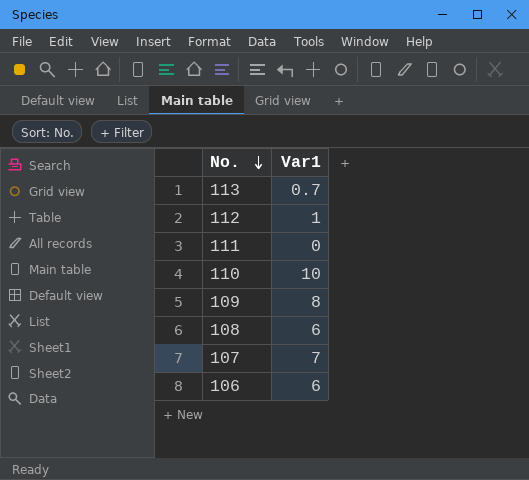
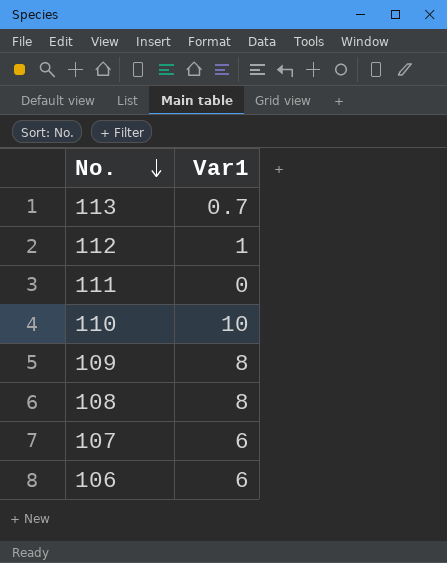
108 | Var1: 6 -> 8
107 | Var1: 7 -> 6

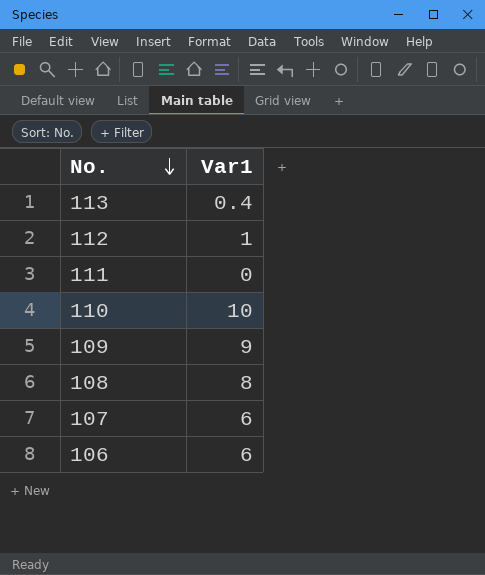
113 | Var1: 0.7 -> 0.4
109 | Var1: 8 -> 9

